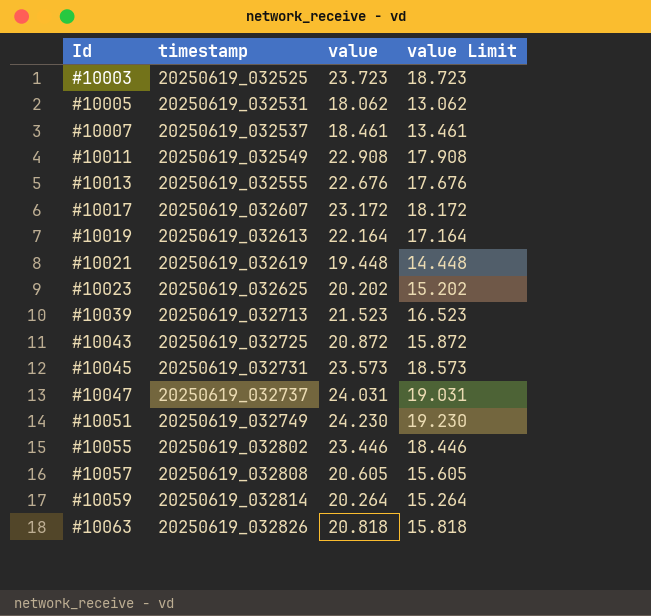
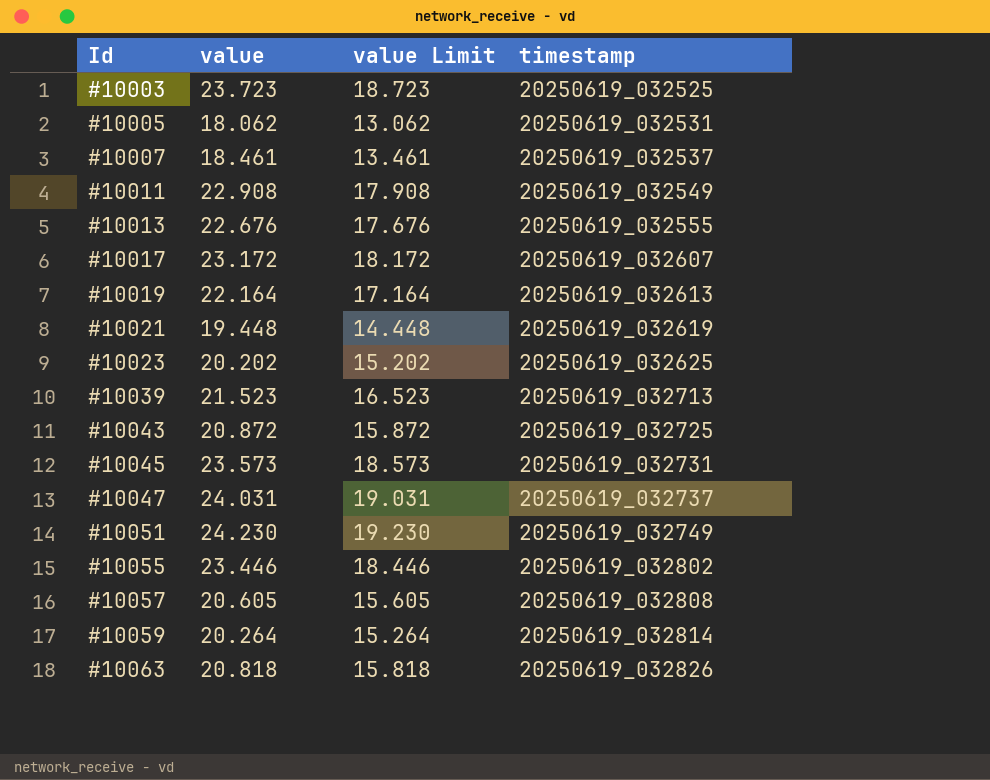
column timestamp | position: 2 -> 4

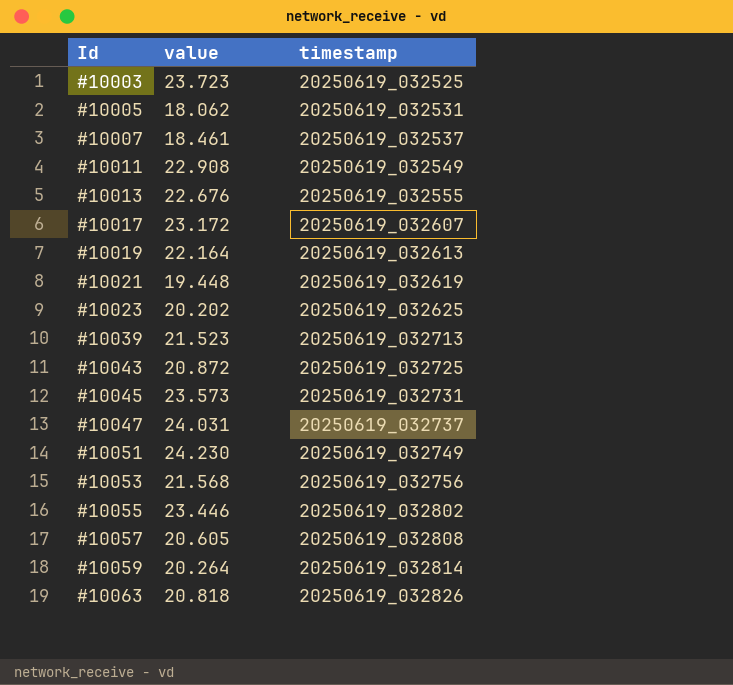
column value Limit | formula: [value] - 5 -> none
row #10053: none -> 21.568 | 20250619_032756

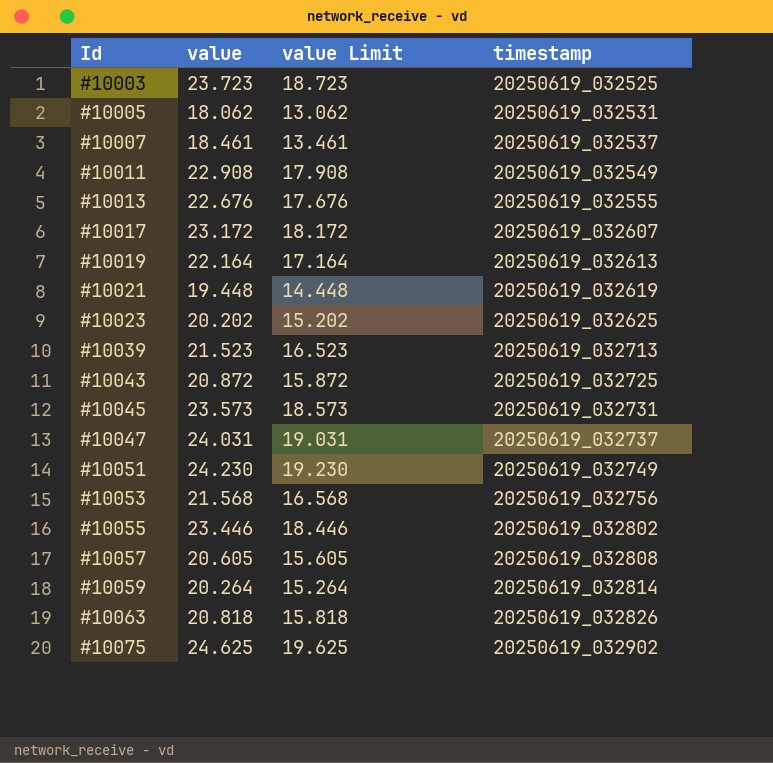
column value Limit | formula: none -> [value] - 5
row #10075: none -> 24.625 | 19.625 | 20250619_032902

